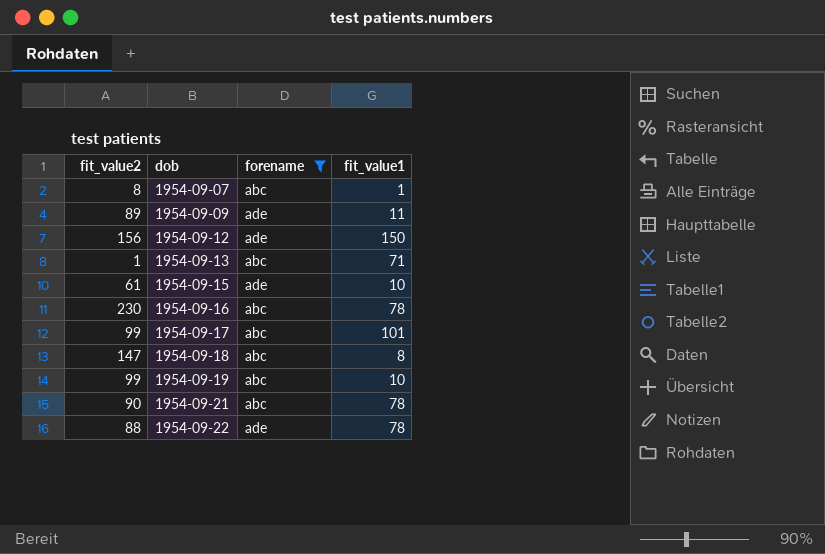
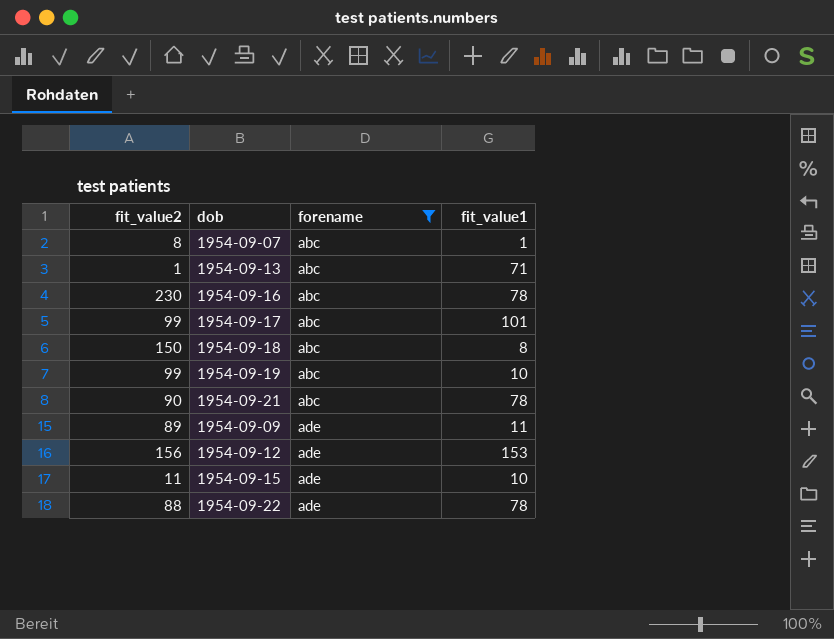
row order: dob ascending -> forename ascending
1954-09-18 | fit_value2: 147 -> 150
1954-09-12 | fit_value1: 150 -> 153
1954-09-15 | fit_value2: 61 -> 11

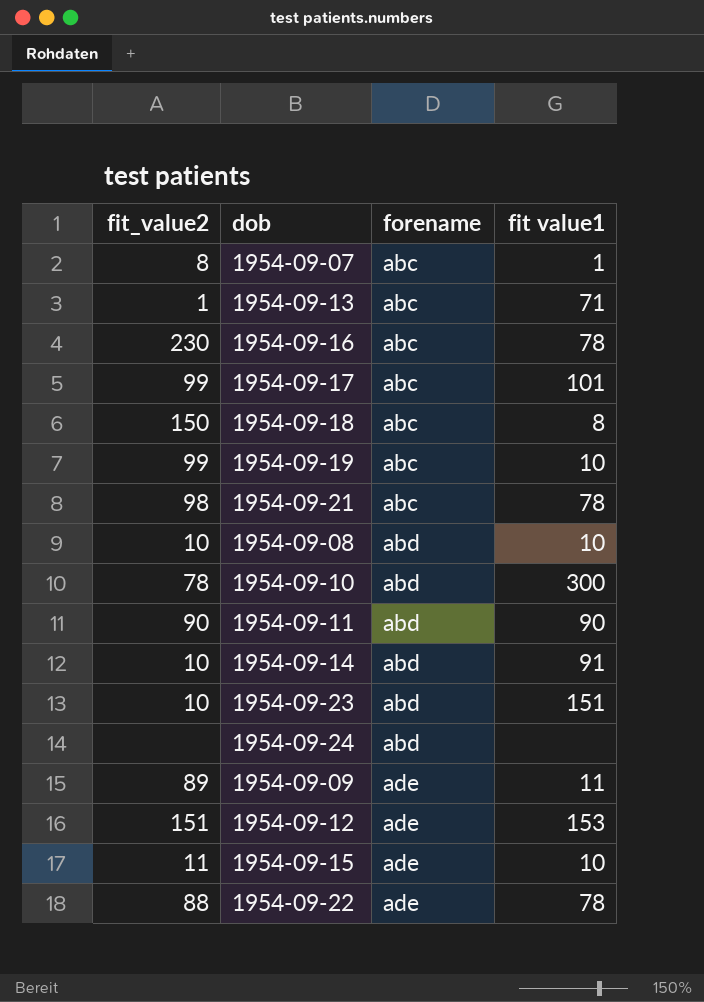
filter: forename != abd -> none
column name: fit_value1 -> fit value1
1954-09-21 | fit_value2: 90 -> 98
1954-09-12 | fit_value2: 156 -> 151

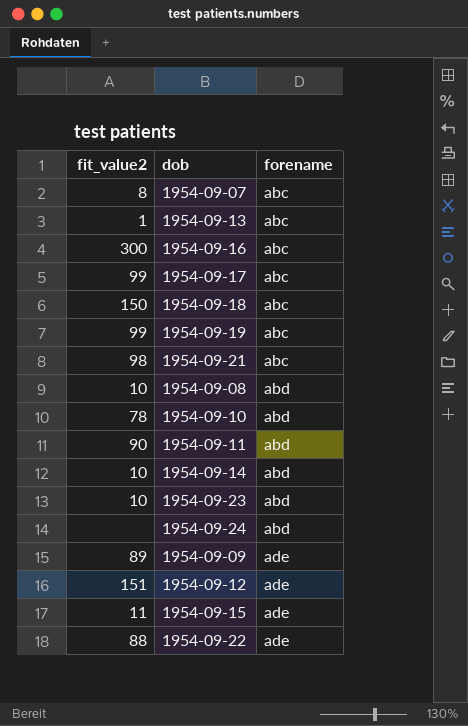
column fit value1 | position: 4 -> none
1954-09-16 | fit_value2: 230 -> 300

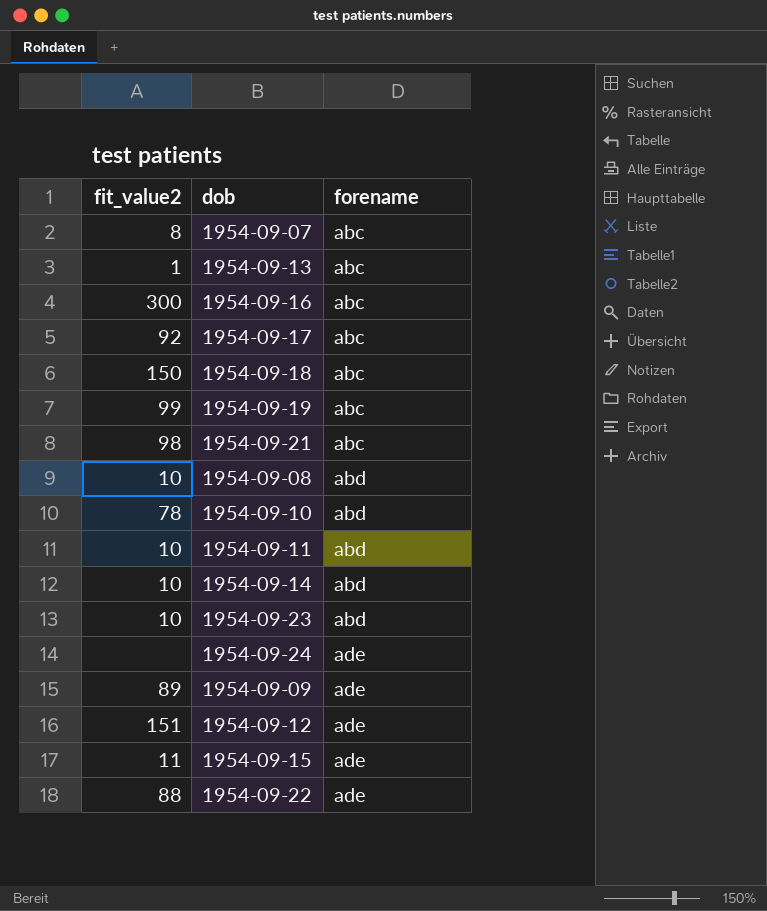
1954-09-17 | fit_value2: 99 -> 92
1954-09-11 | fit_value2: 90 -> 10
1954-09-24 | forename: abd -> ade

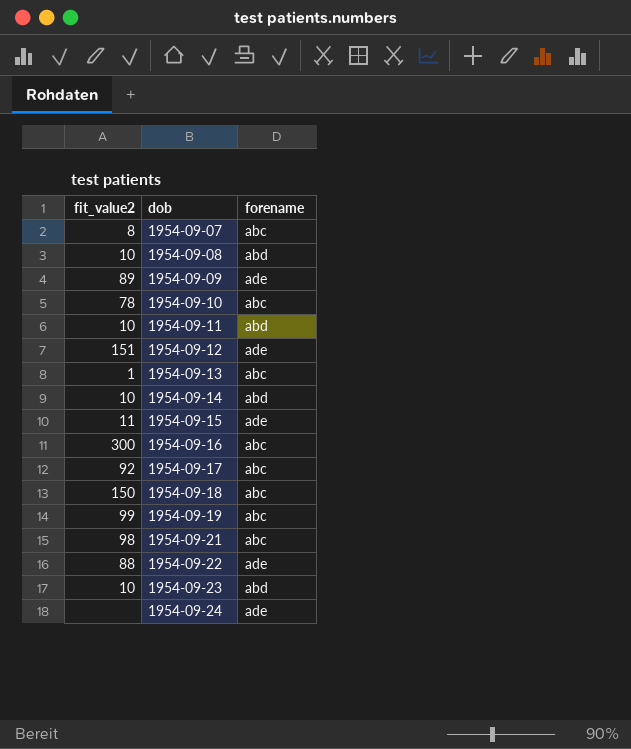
row order: forename ascending -> dob ascending
1954-09-10 | forename: abd -> abc

